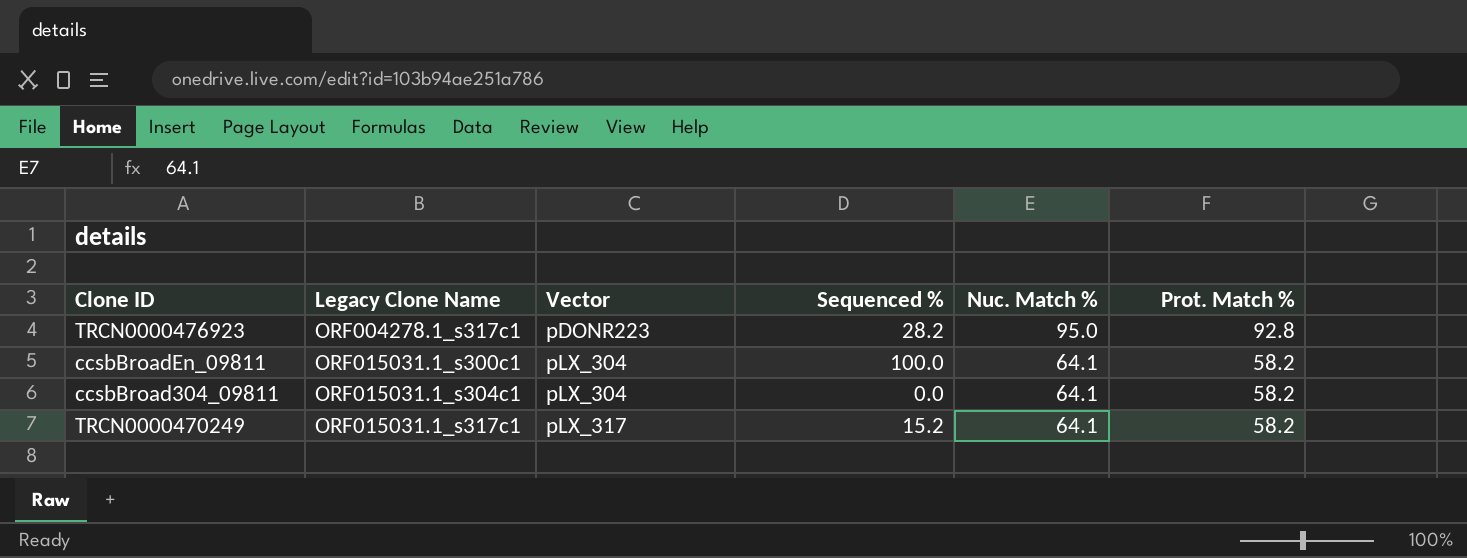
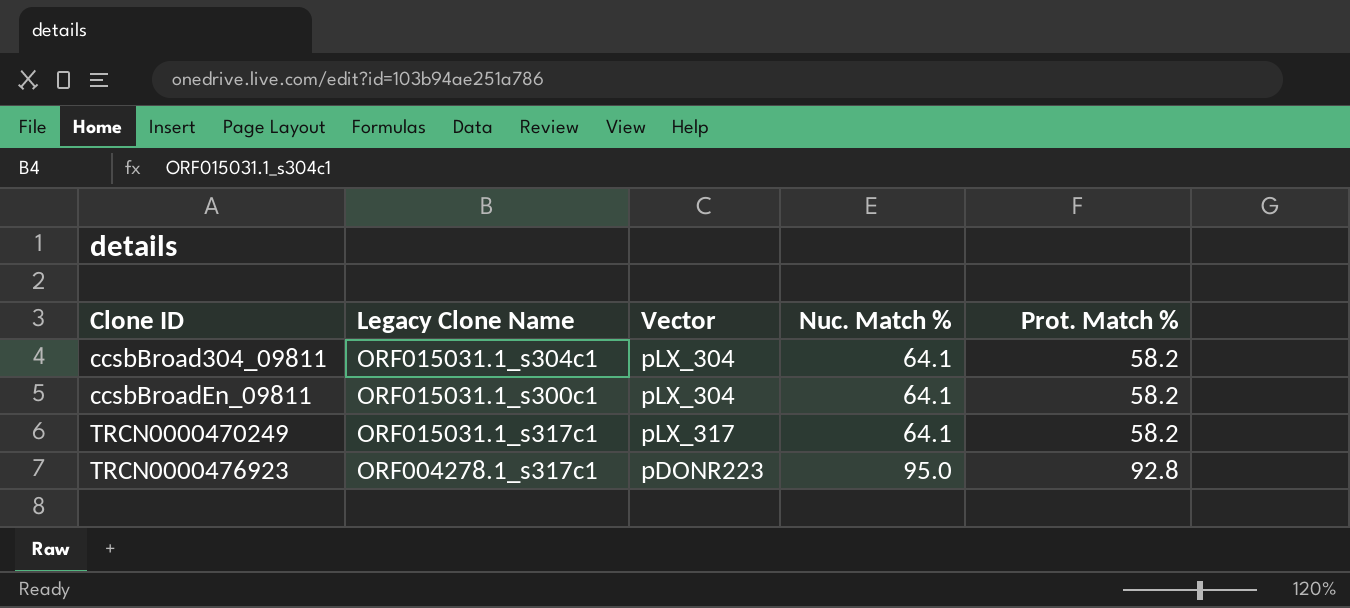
row order: Legacy Clone Name ascending -> Clone ID ascending
column Sequenced % | position: 4 -> none

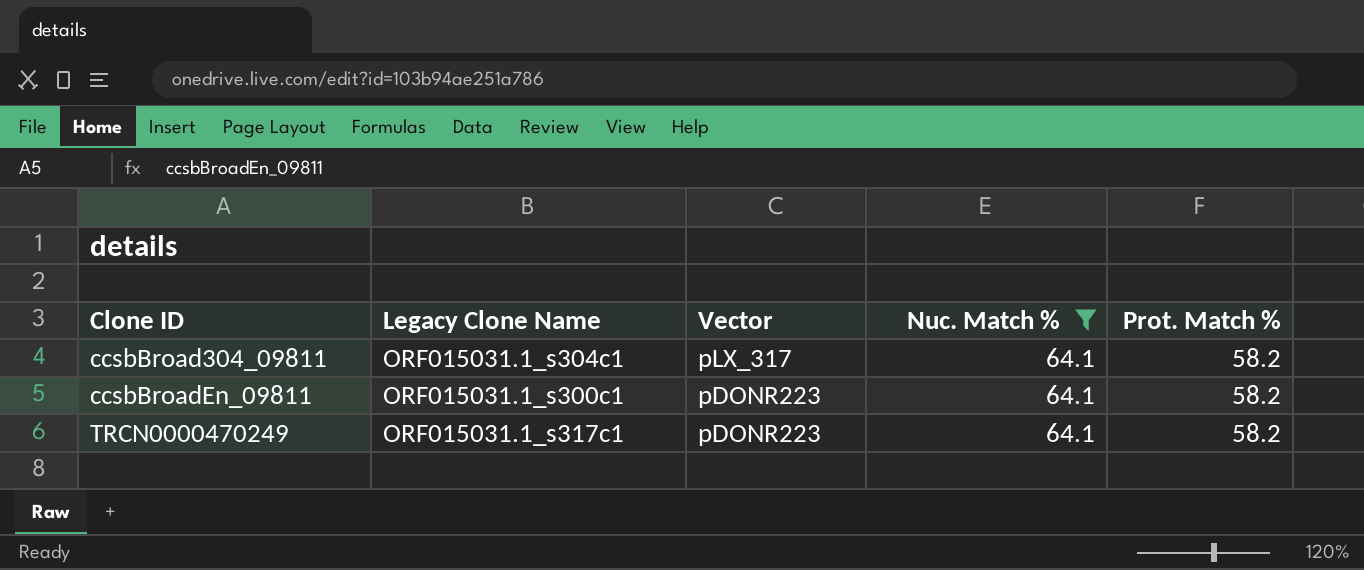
filter: none -> Nuc. Match % = 64.1
ccsbBroad304_09811 | Vector: pLX_304 -> pLX_317
ccsbBroadEn_09811 | Vector: pLX_304 -> pDONR223
TRCN0000470249 | Vector: pLX_317 -> pDONR223

